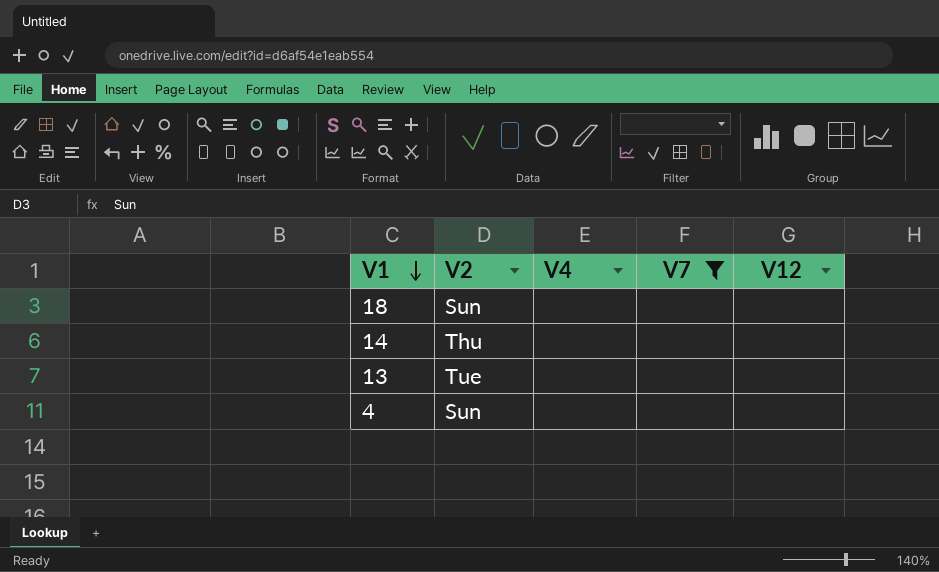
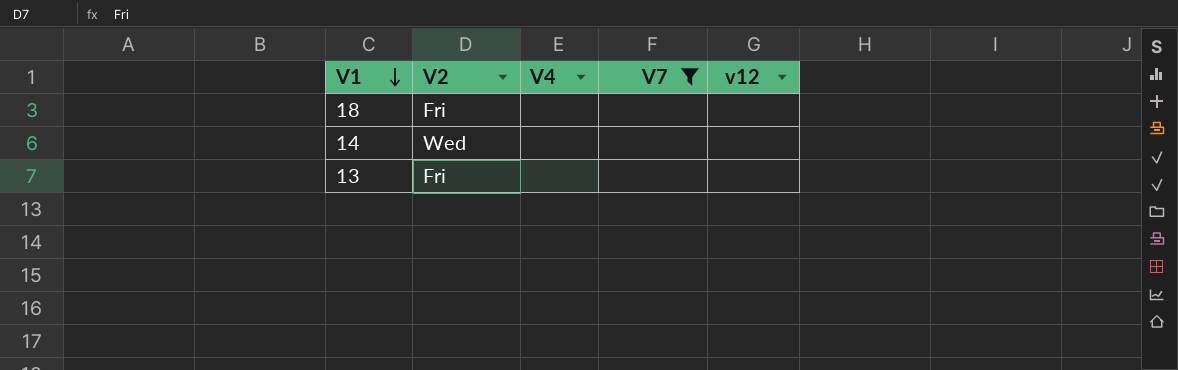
column name: V12 -> v12
row 4: Sun | none | none | none -> none
18 | V2: Sun -> Fri
14 | V2: Thu -> Wed
13 | V2: Tue -> Fri

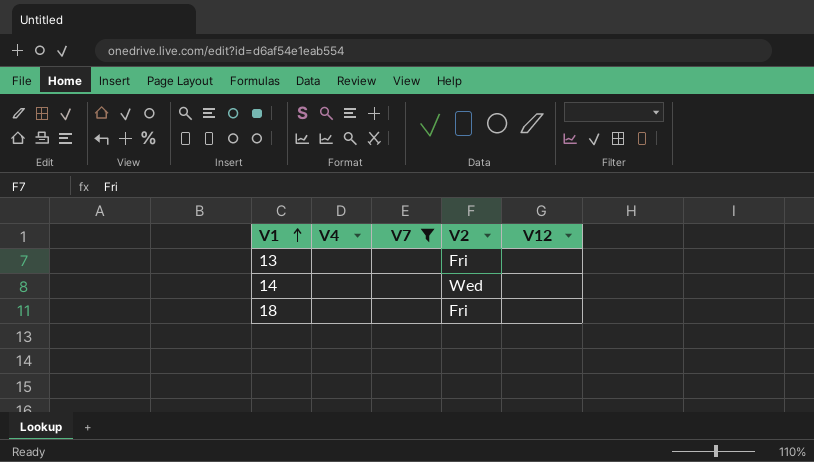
row order: V1 descending -> V1 ascending
column V2 | position: 2 -> 4
column name: v12 -> V12

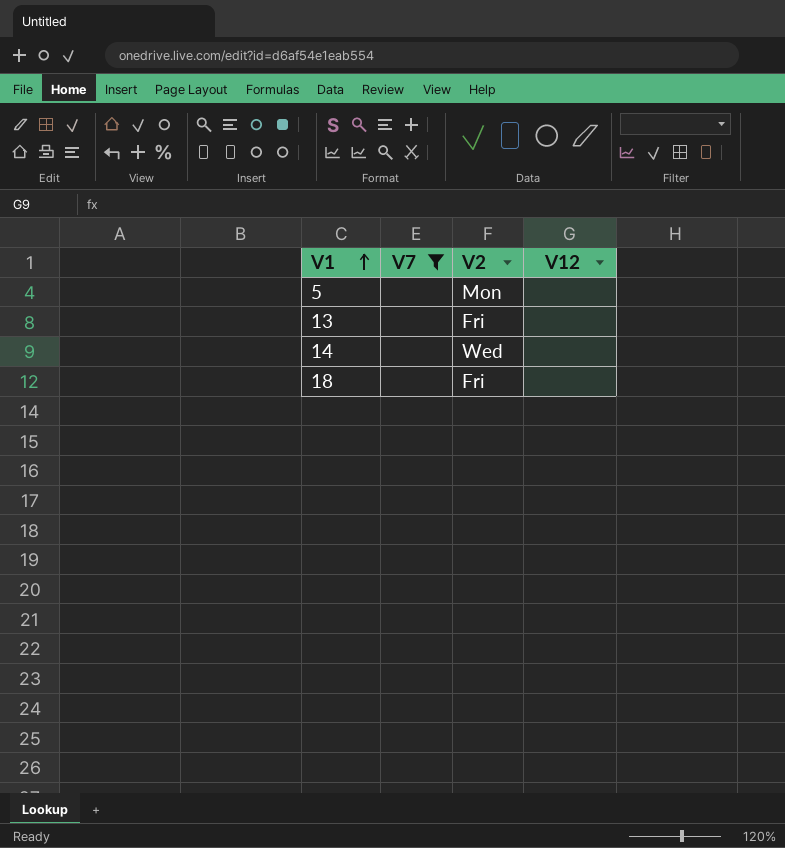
column V4 | position: 2 -> none
row 5: none -> none | Mon | none

